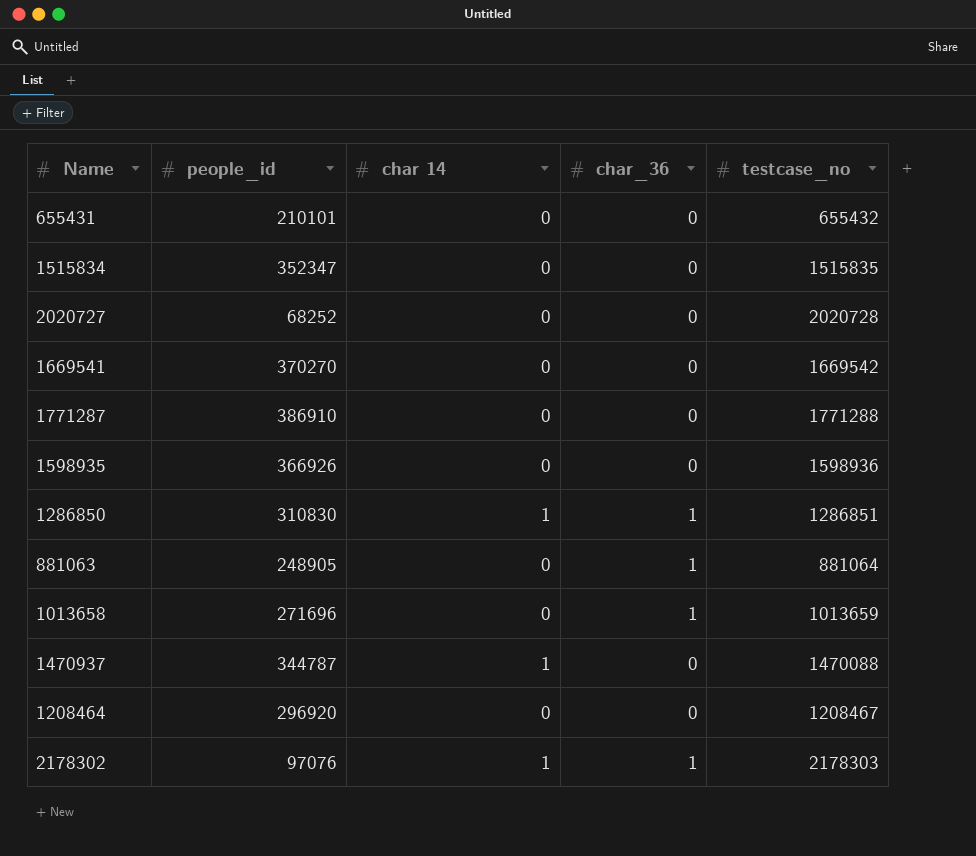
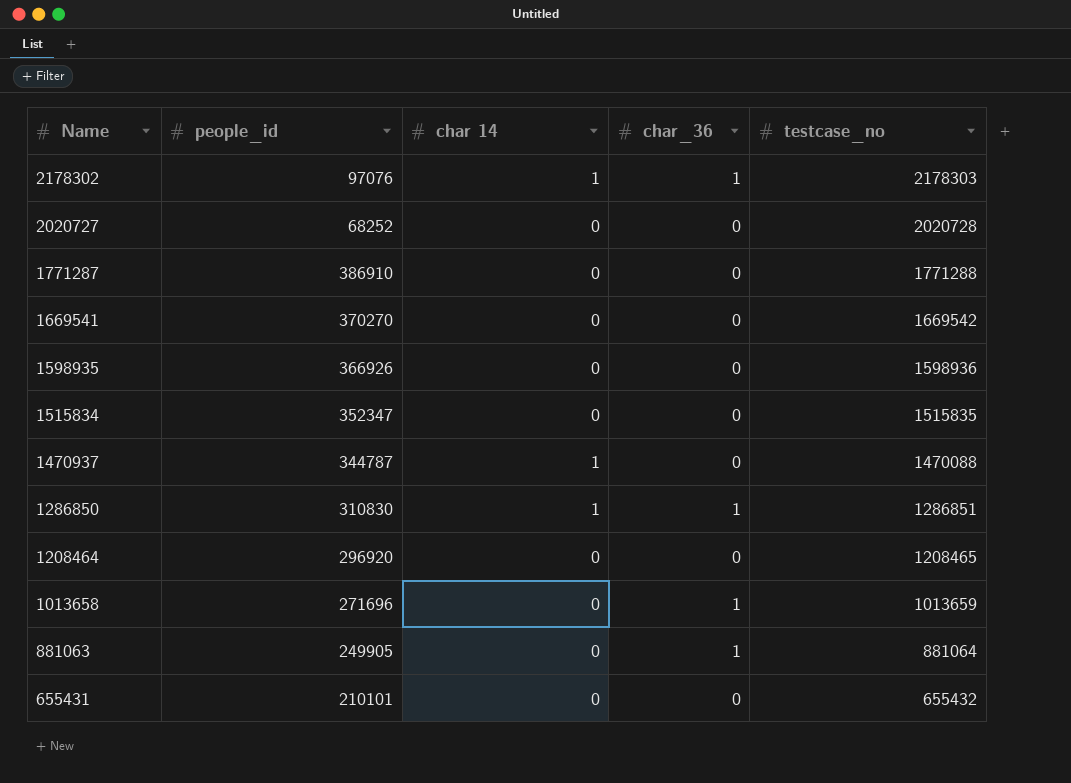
row order: none -> Name descending
1208464 | testcase_no: 1208467 -> 1208465
881063 | people_id: 248905 -> 249905

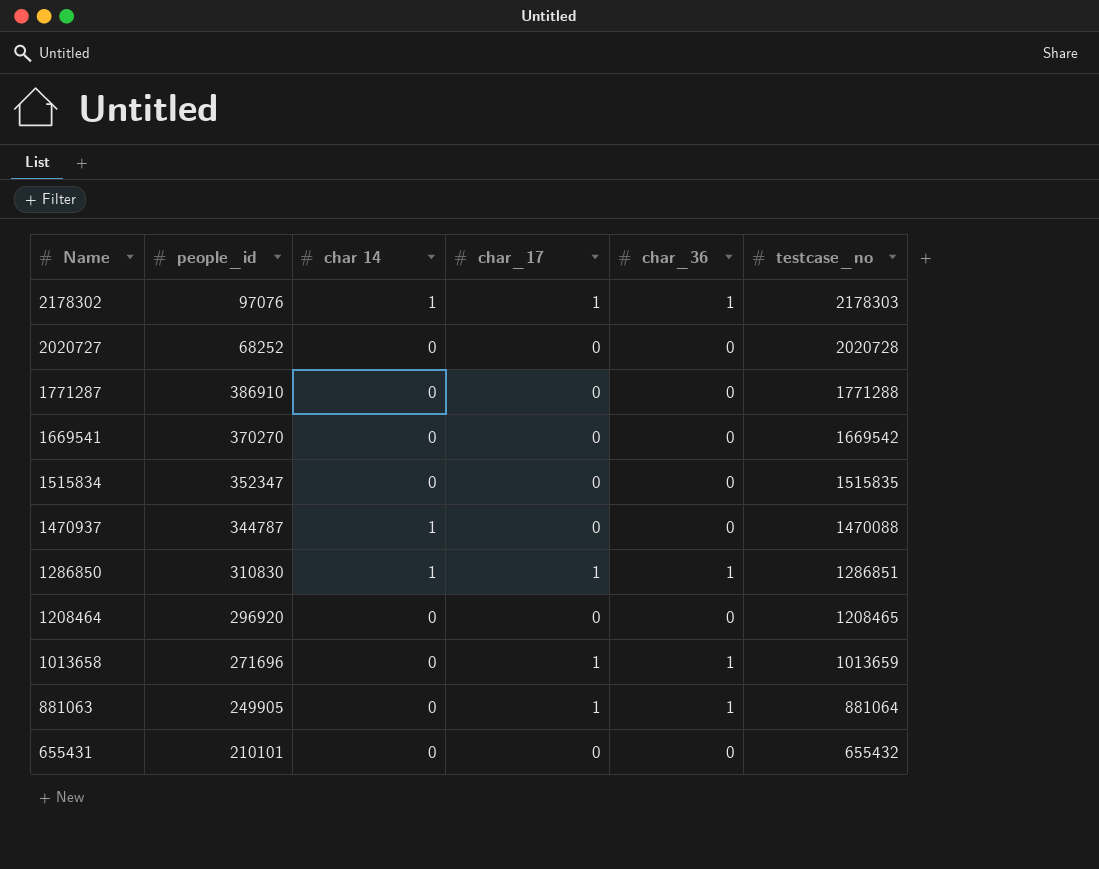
column char_17 | position: none -> 4
row 1598935: 366926 | 0 | 0 | 1598936 -> none

